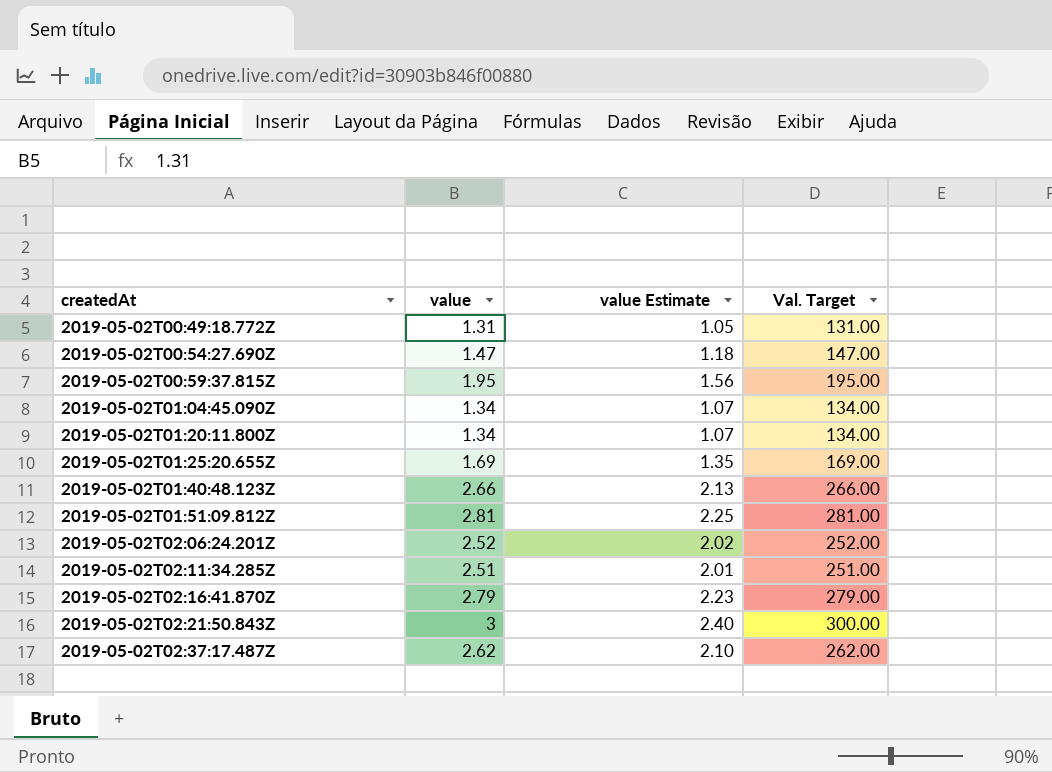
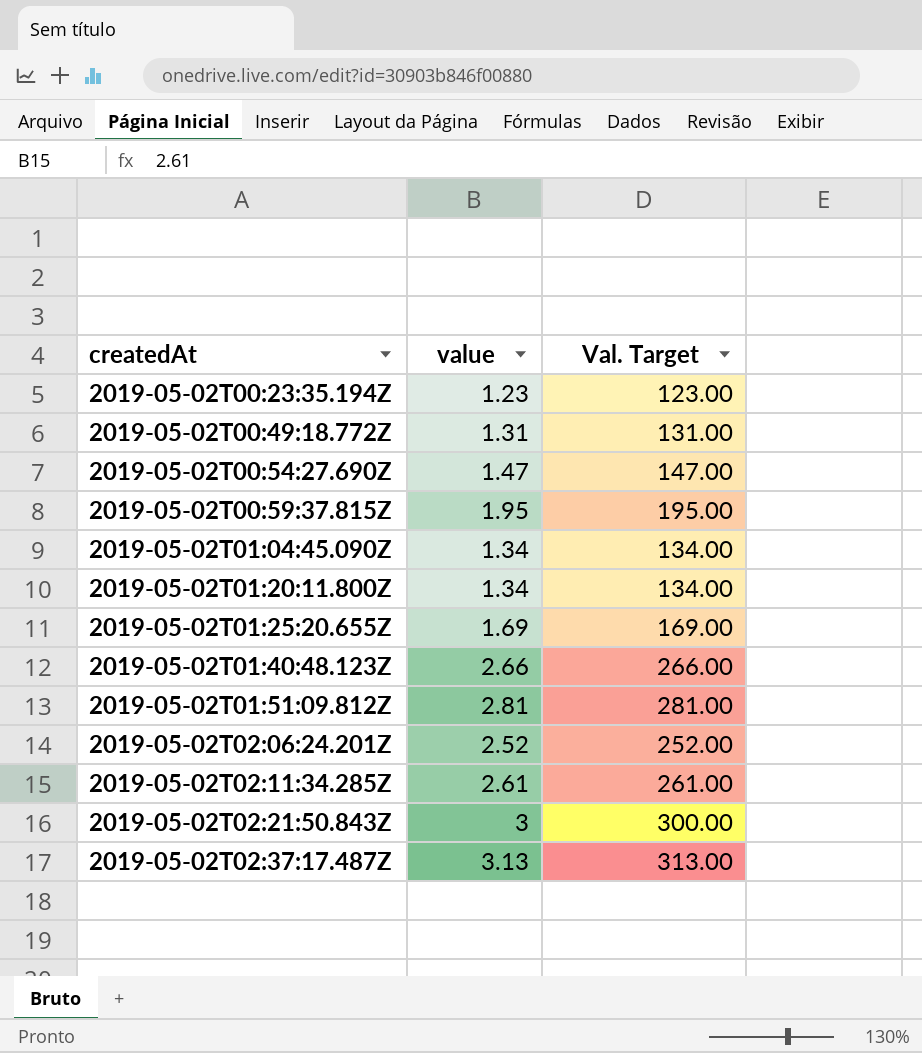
column value Estimate | formula: [value] * 0.8 -> none
row 2019-05-02T02:16:41.870Z: 2.79 | 2.23 | 279.00 -> none
row 2019-05-02T00:23:35.194Z: none -> 1.23 | 123.00
2019-05-02T02:11:34.285Z | value: 2.51 -> 2.61
2019-05-02T02:11:34.285Z | Val. Target: 251.00 -> 261.00
2019-05-02T02:37:17.487Z | value: 2.62 -> 3.13
2019-05-02T02:37:17.487Z | Val. Target: 262.00 -> 313.00

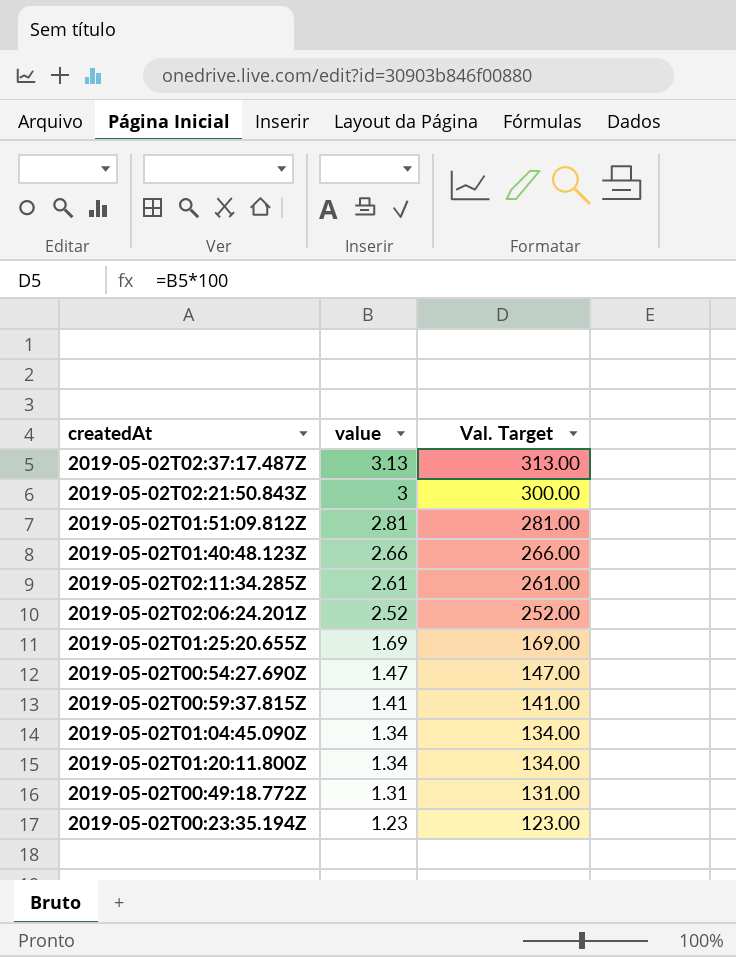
row order: createdAt ascending -> value descending
2019-05-02T00:59:37.815Z | value: 1.95 -> 1.41
2019-05-02T00:59:37.815Z | Val. Target: 195.00 -> 141.00

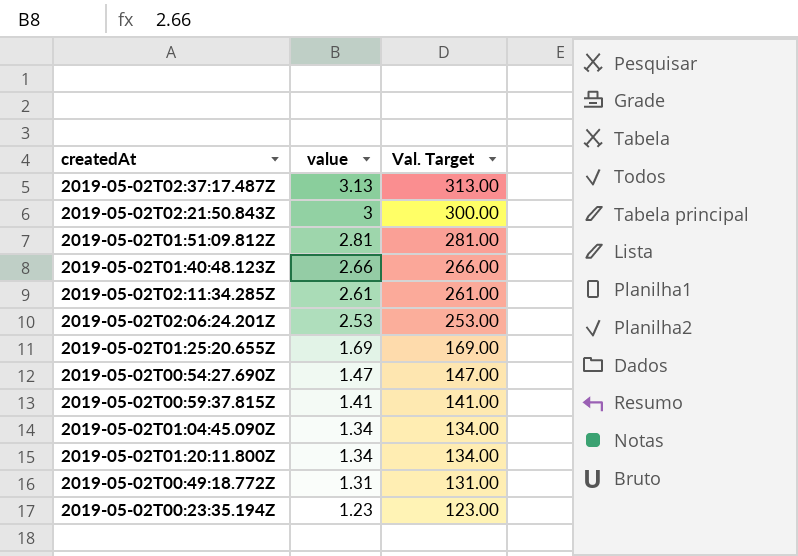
2019-05-02T02:06:24.201Z | value: 2.52 -> 2.53
2019-05-02T02:06:24.201Z | Val. Target: 252.00 -> 253.00

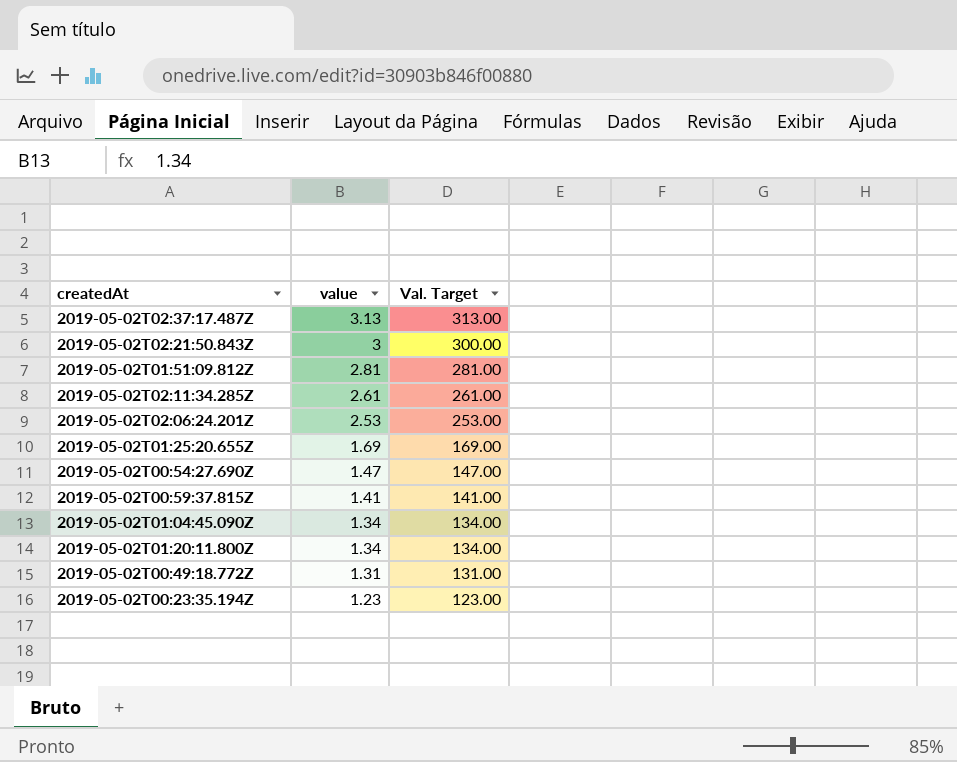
row 2019-05-02T01:40:48.123Z: 2.66 | 266.00 -> none

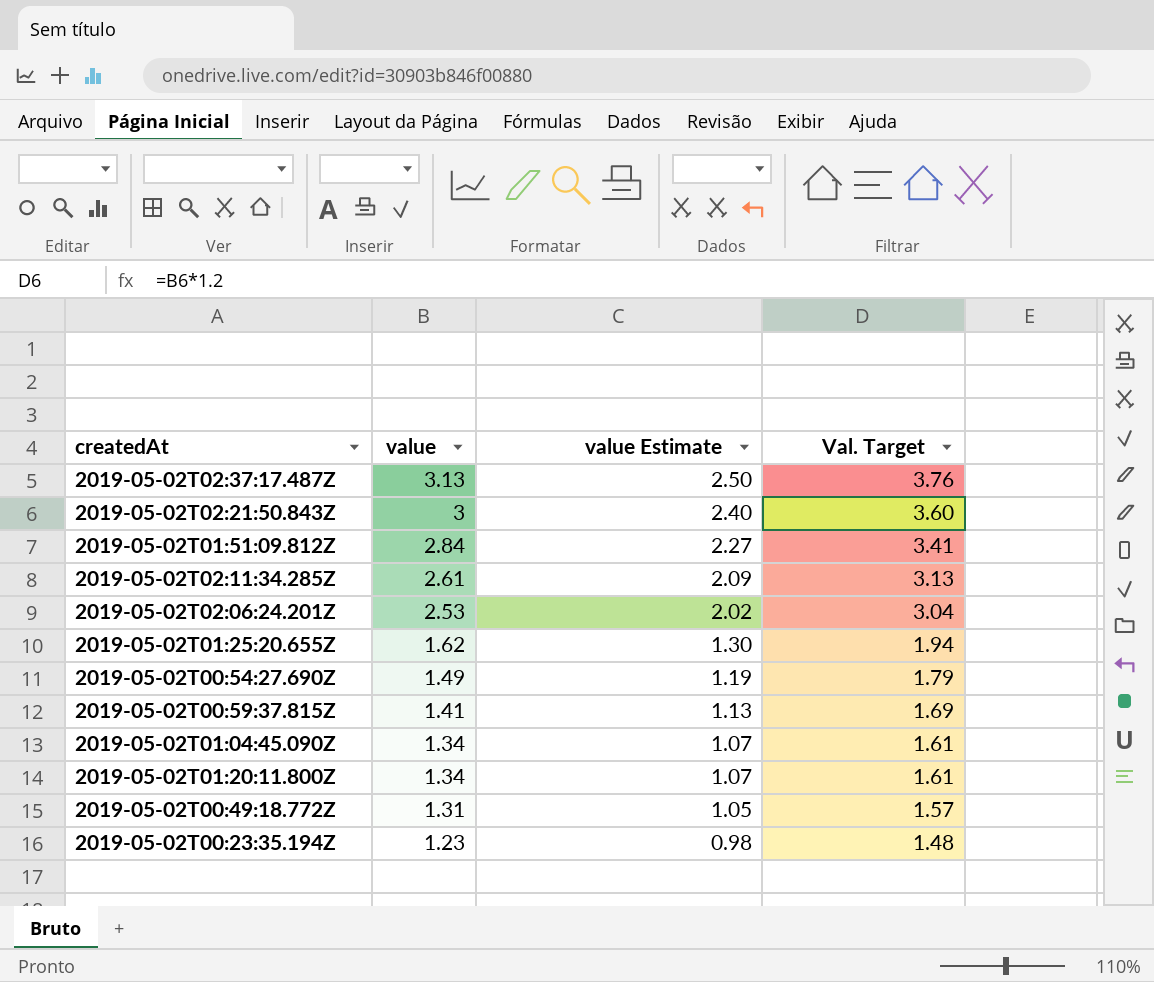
column value Estimate | formula: none -> [value] * 0.8
column Val. Target | formula: [value] * 100 -> [value] * 1.2
2019-05-02T01:51:09.812Z | value: 2.81 -> 2.84
2019-05-02T01:25:20.655Z | value: 1.69 -> 1.62
2019-05-02T00:54:27.690Z | value: 1.47 -> 1.49

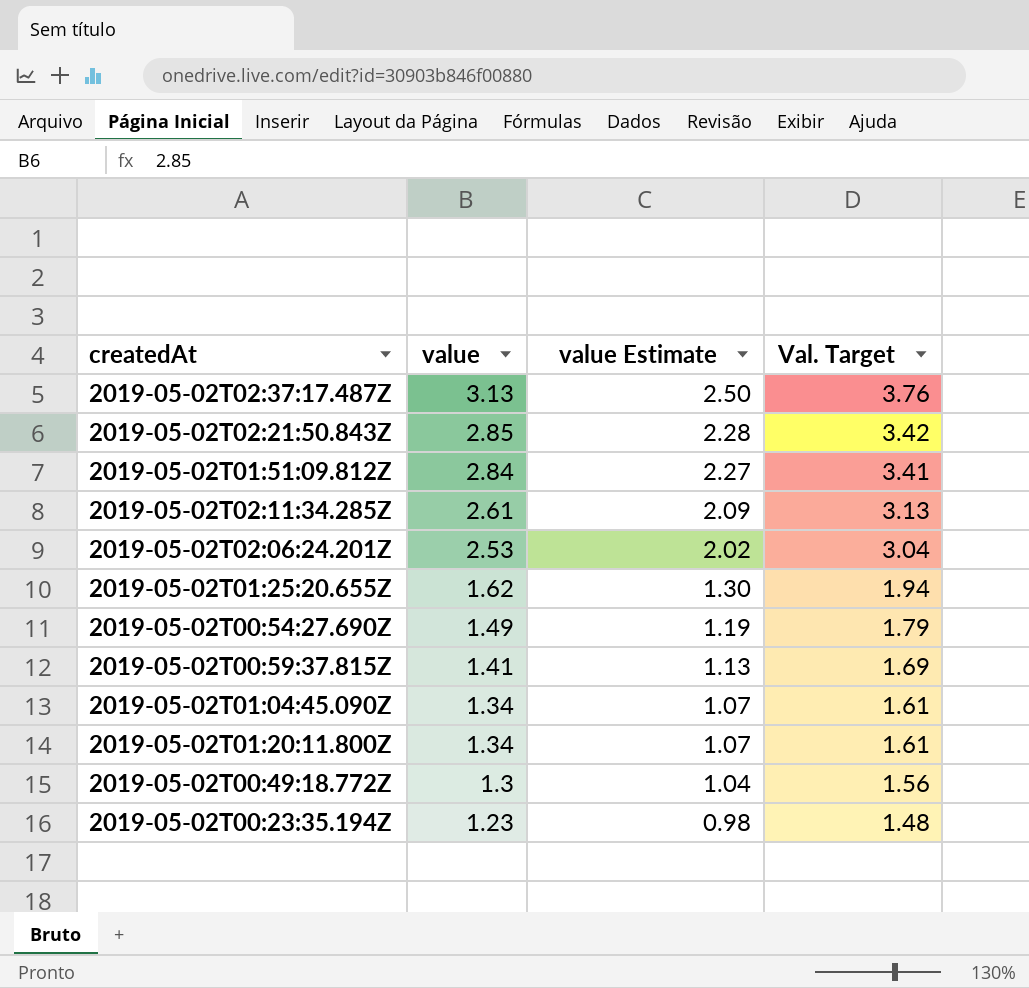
2019-05-02T02:21:50.843Z | value: 3 -> 2.85
2019-05-02T02:21:50.843Z | value Estimate: 2.40 -> 2.28
2019-05-02T02:21:50.843Z | Val. Target: 3.60 -> 3.42
2019-05-02T00:49:18.772Z | value: 1.31 -> 1.3
2019-05-02T00:49:18.772Z | value Estimate: 1.05 -> 1.04
2019-05-02T00:49:18.772Z | Val. Target: 1.57 -> 1.56

